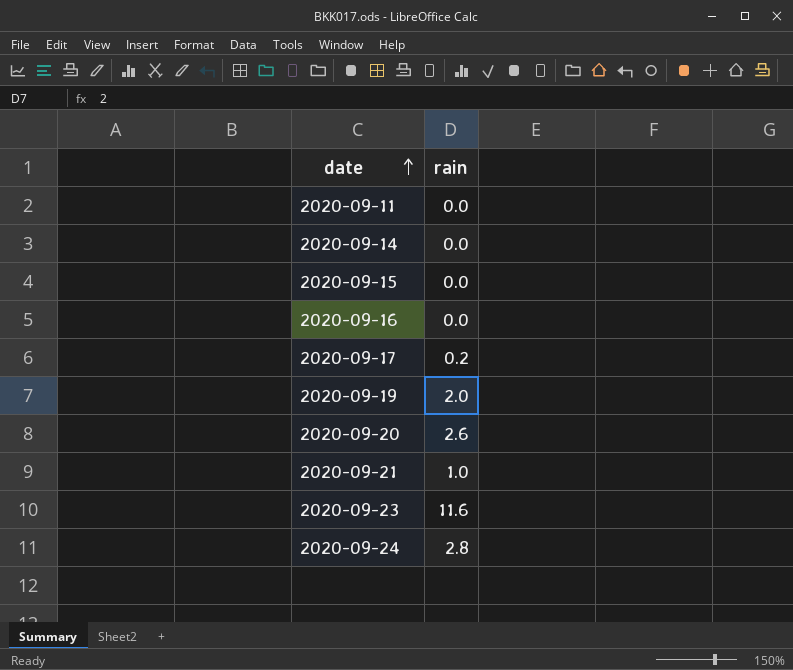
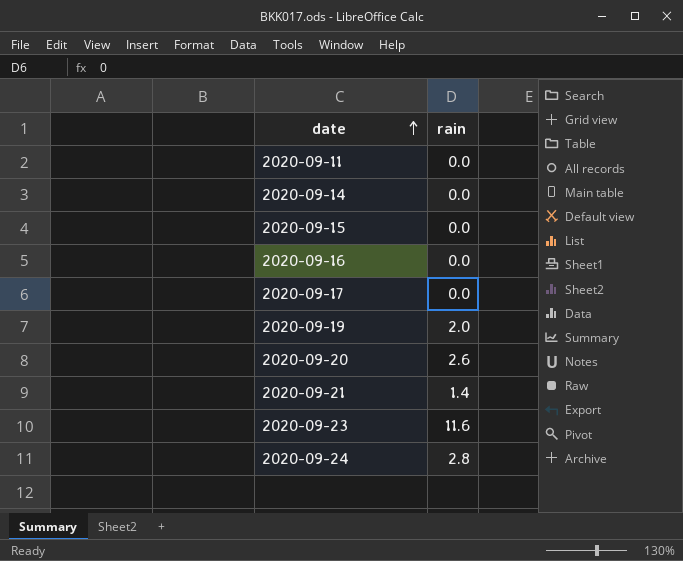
2020-09-17 | rain: 0.2 -> 0.0
2020-09-21 | rain: 1.0 -> 1.4

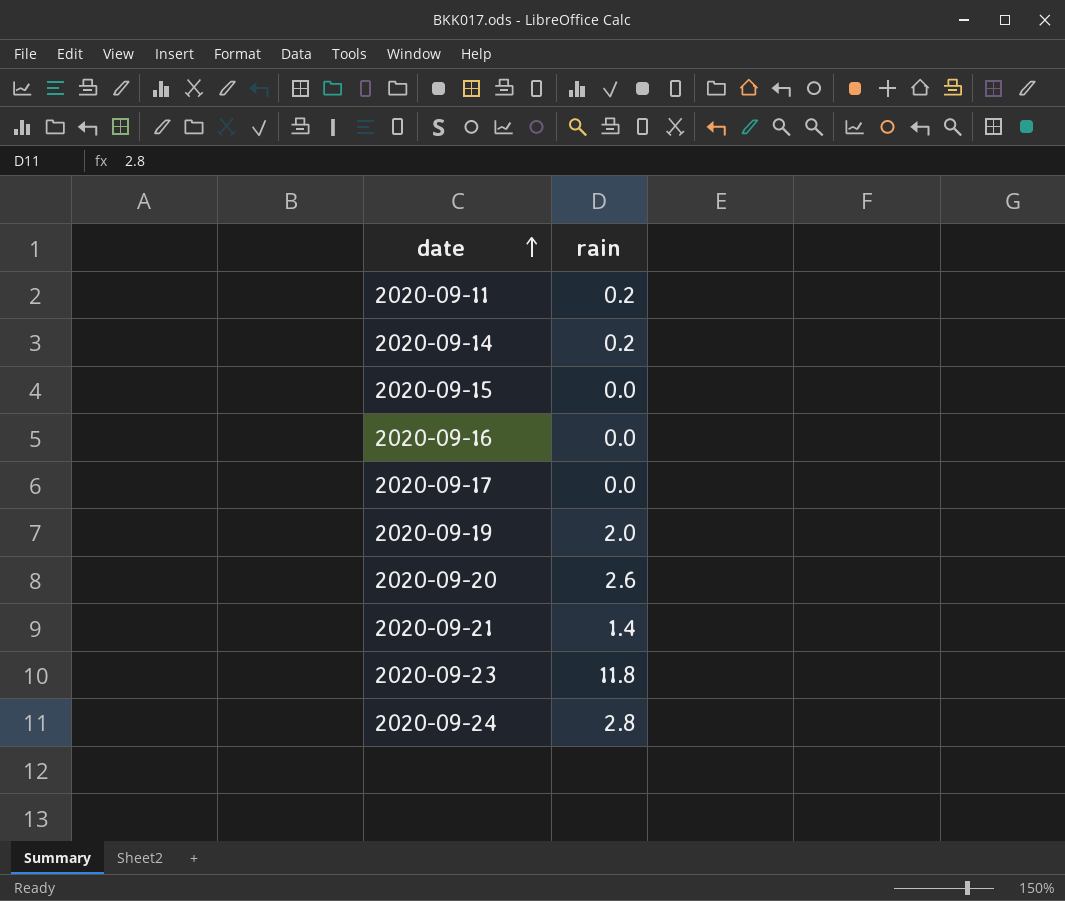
2020-09-11 | rain: 0.0 -> 0.2
2020-09-14 | rain: 0.0 -> 0.2
2020-09-23 | rain: 11.6 -> 11.8

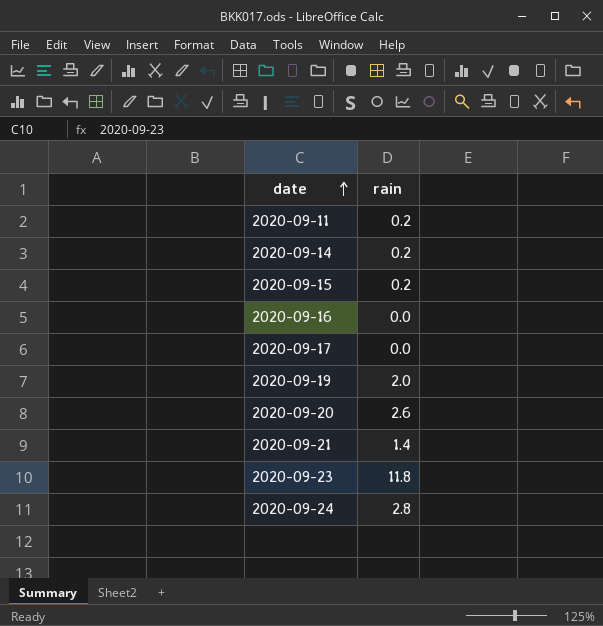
2020-09-15 | rain: 0.0 -> 0.2

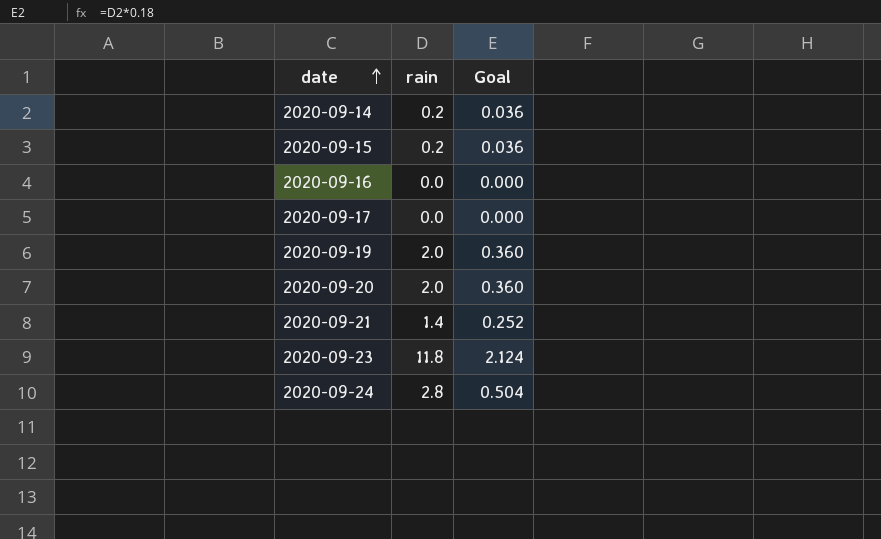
column Goal | formula: none -> [rain] * 0.18
row 2020-09-11: 0.2 -> none
2020-09-20 | rain: 2.6 -> 2.0

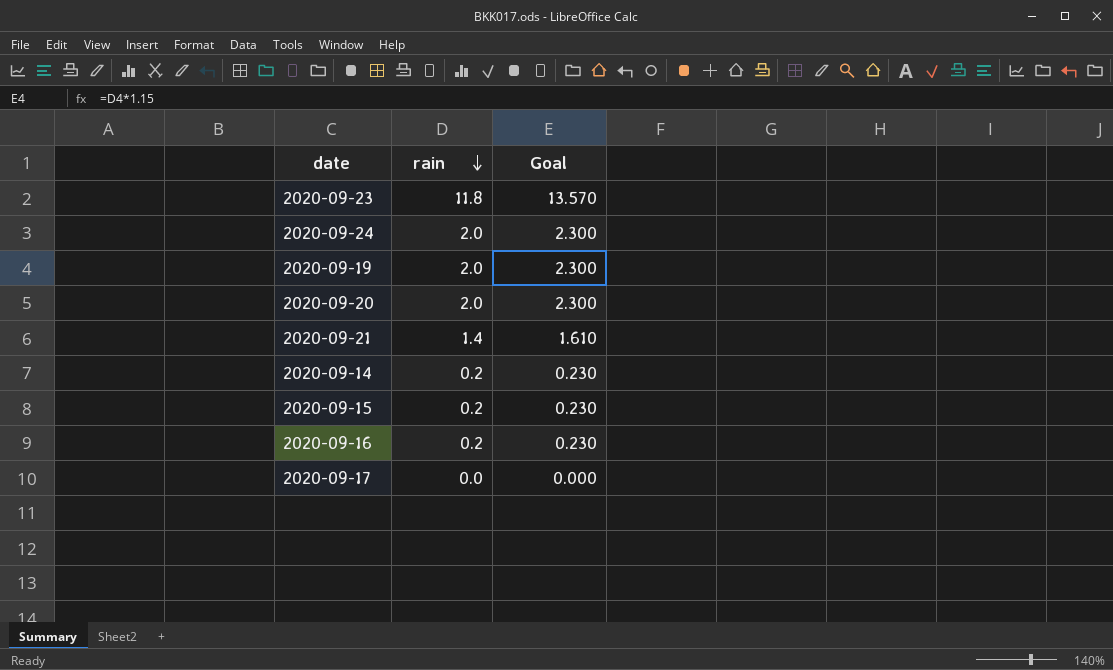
row order: date ascending -> rain descending
column Goal | formula: [rain] * 0.18 -> [rain] * 1.15
2020-09-24 | rain: 2.8 -> 2.0
2020-09-16 | rain: 0.0 -> 0.2

